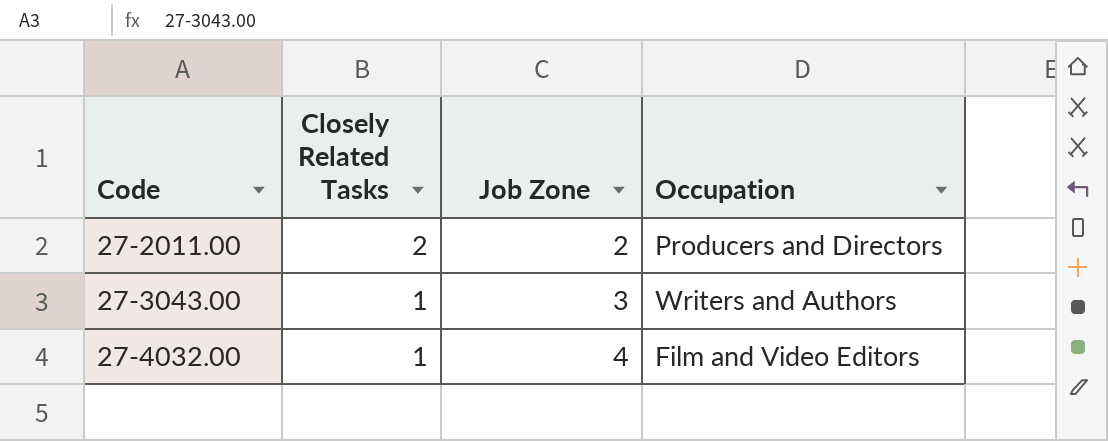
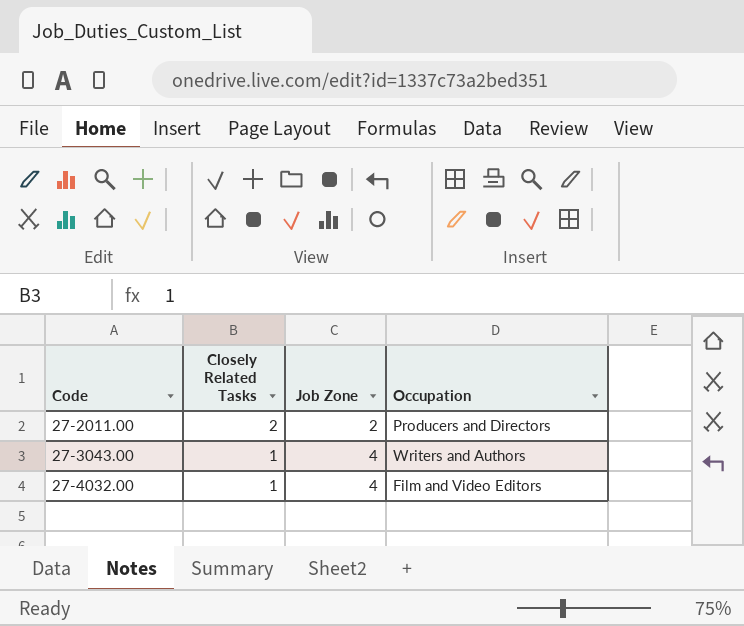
27-3043.00 | Job Zone: 3 -> 4

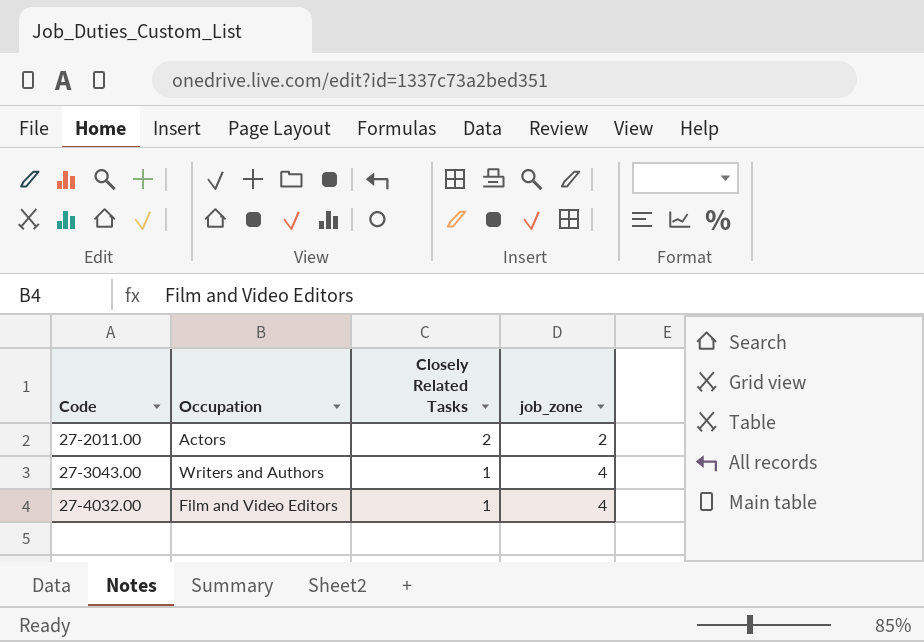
column Occupation | position: 4 -> 2
column name: Job Zone -> job_zone
27-2011.00 | Occupation: Producers and Directors -> Actors

